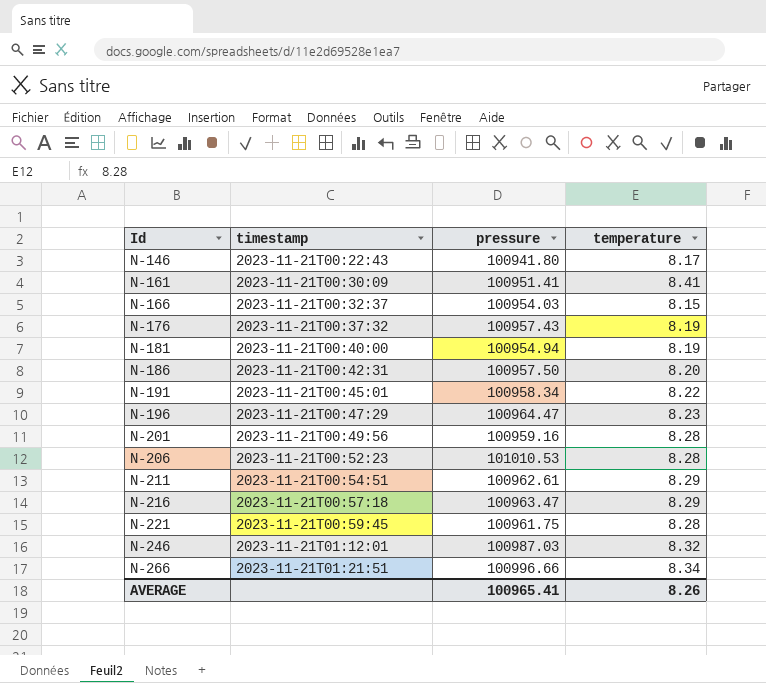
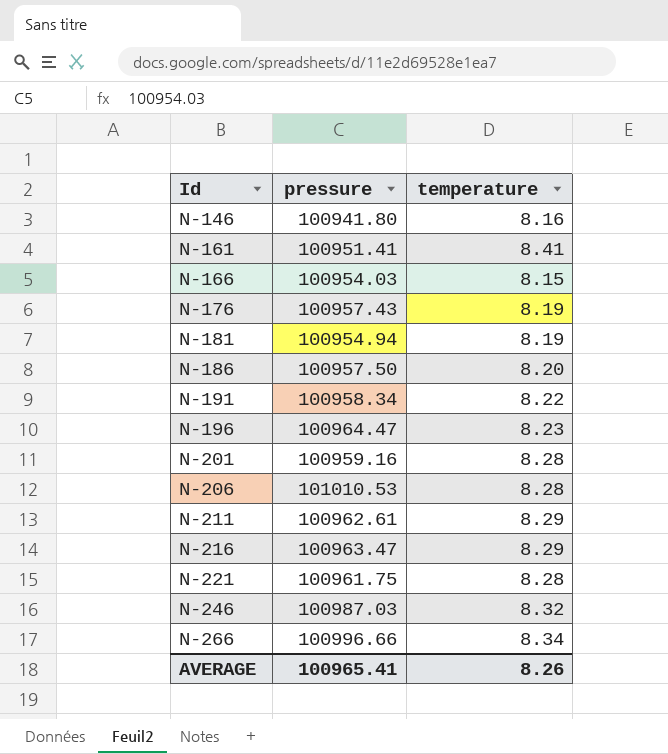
column timestamp | position: 2 -> none
N-146 | temperature: 8.17 -> 8.16

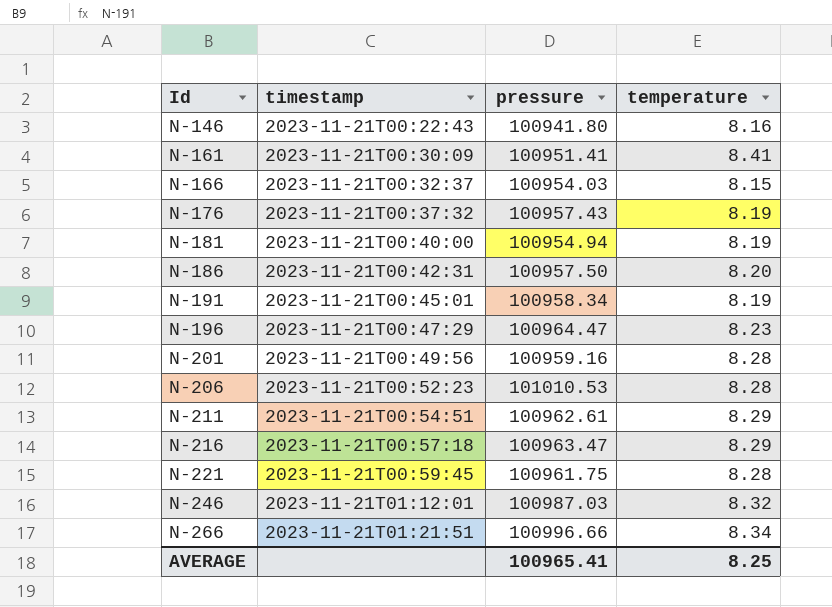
column timestamp | position: none -> 2
N-191 | temperature: 8.22 -> 8.19
AVERAGE | temperature: 8.26 -> 8.25

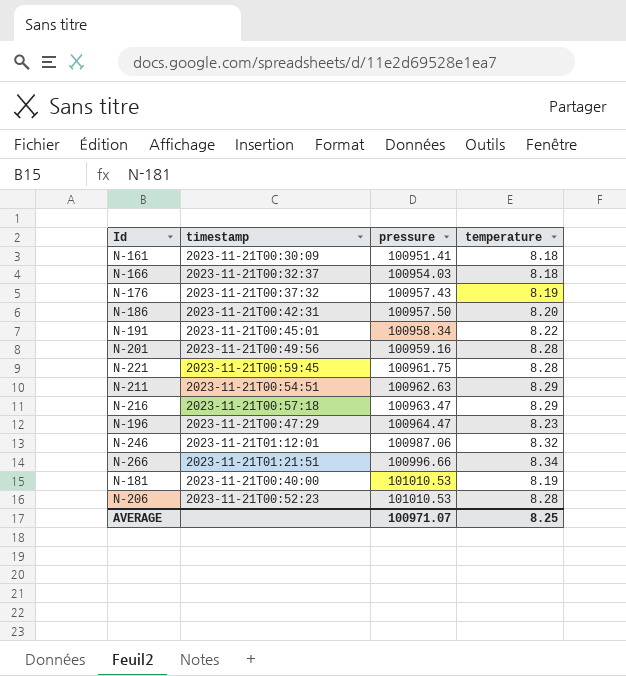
row order: Id ascending -> pressure ascending
row N-146: 2023-11-21T00:22:43 | 100941.80 | 8.16 -> none
N-161 | temperature: 8.41 -> 8.18
N-166 | temperature: 8.15 -> 8.18
N-191 | temperature: 8.19 -> 8.22
N-211 | pressure: 100962.61 -> 100962.63
N-246 | pressure: 100987.03 -> 100987.06
N-181 | pressure: 100954.94 -> 101010.53
AVERAGE | pressure: 100965.41 -> 100971.07

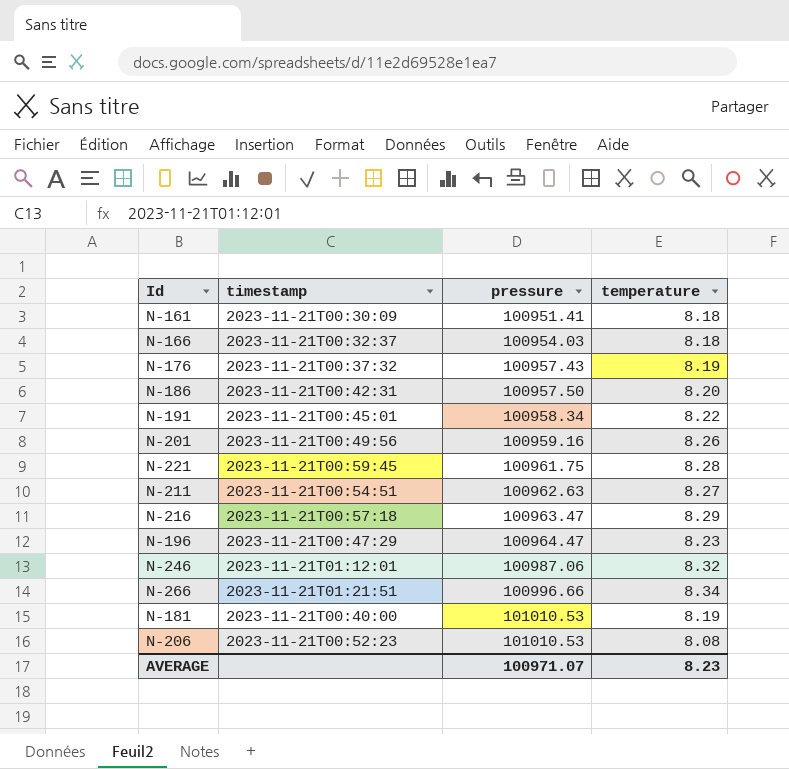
N-201 | temperature: 8.28 -> 8.26
N-211 | temperature: 8.29 -> 8.27
N-206 | temperature: 8.28 -> 8.08
AVERAGE | temperature: 8.25 -> 8.23

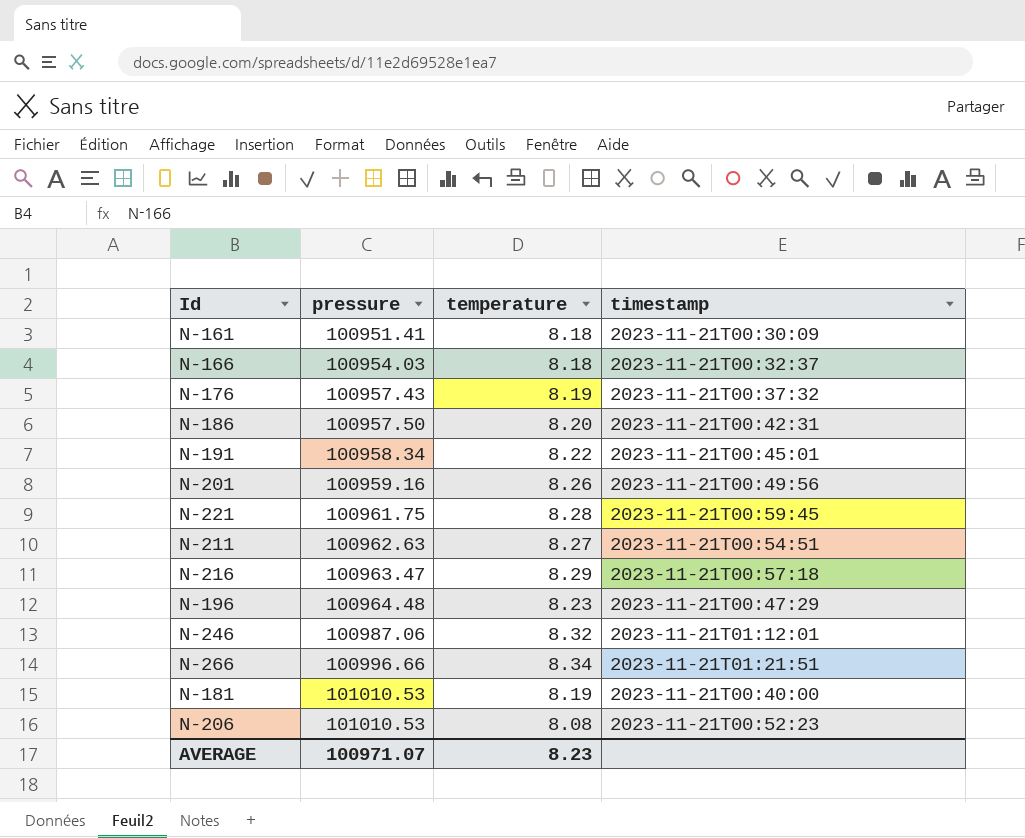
column timestamp | position: 2 -> 4
N-196 | pressure: 100964.47 -> 100964.48

